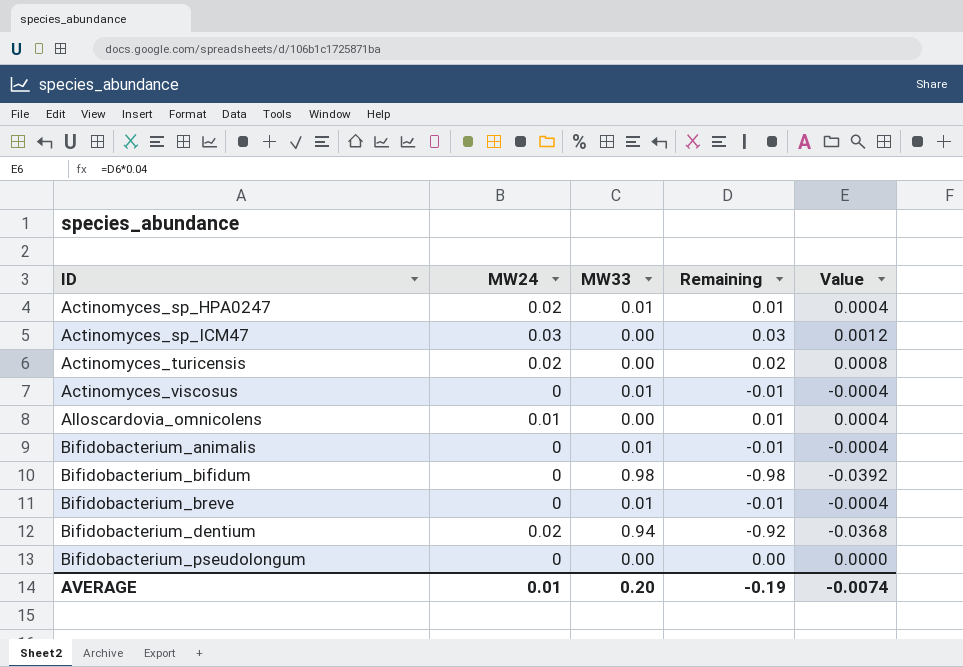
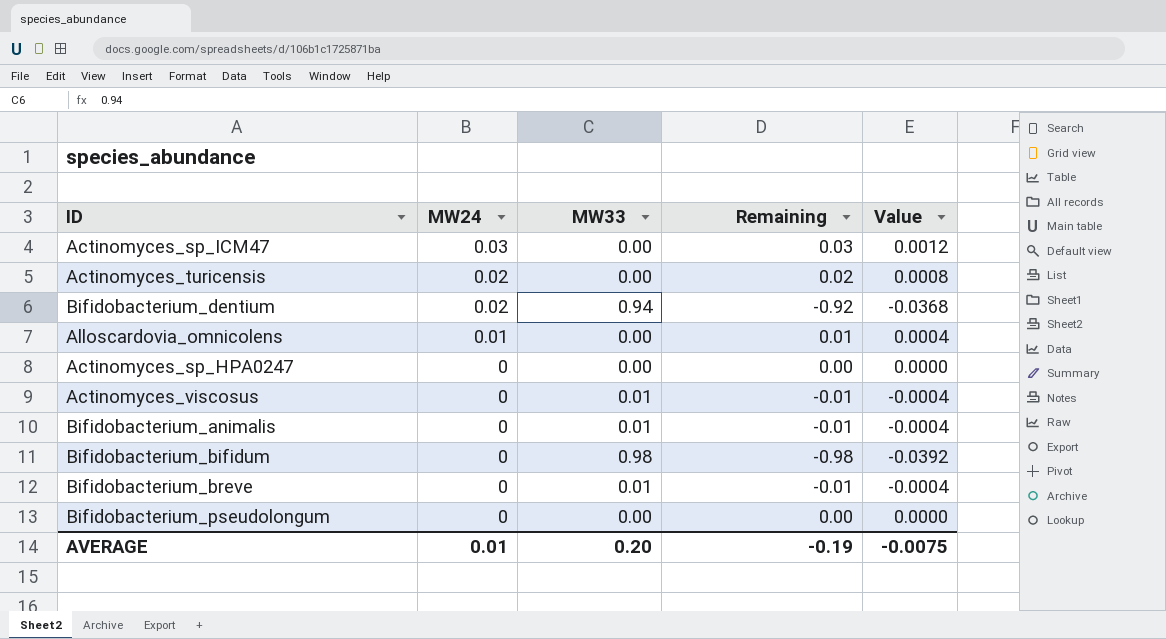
row order: ID ascending -> MW24 descending
Actinomyces_sp_HPA0247 | MW24: 0.02 -> 0
Actinomyces_sp_HPA0247 | MW33: 0.01 -> 0.00
Actinomyces_sp_HPA0247 | Remaining: 0.01 -> 0.00
Actinomyces_sp_HPA0247 | Value: 0.0004 -> 0.0000
AVERAGE | Value: -0.0074 -> -0.0075

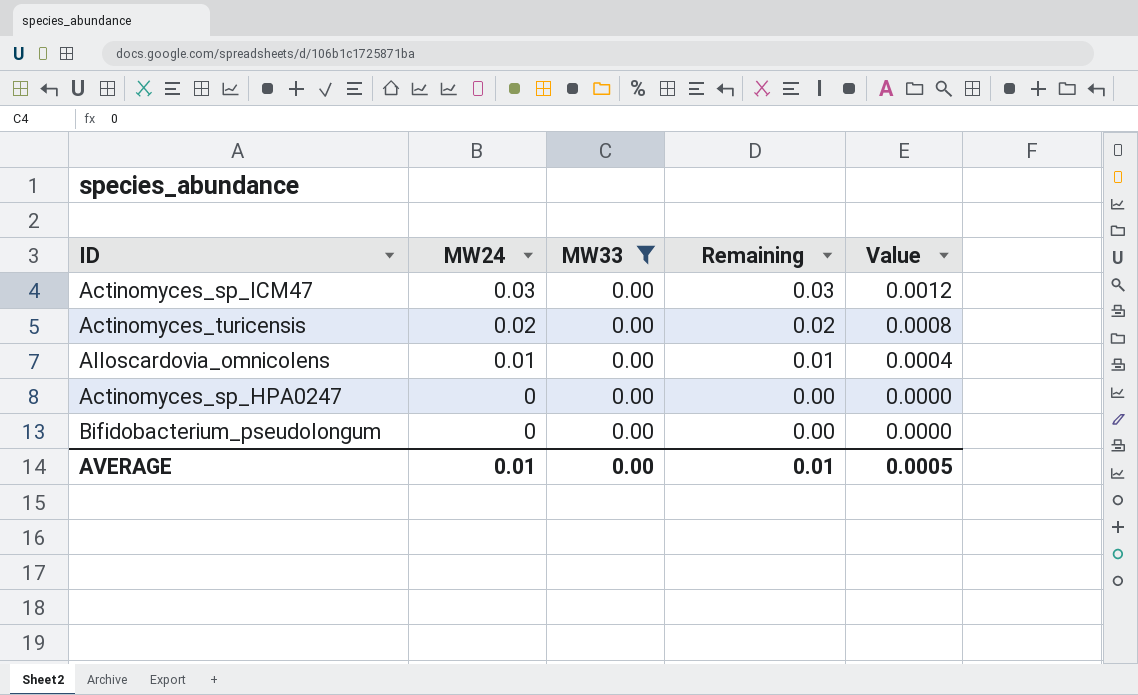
filter: none -> MW33 = 0.00
AVERAGE | MW33: 0.20 -> 0.00
AVERAGE | Remaining: -0.19 -> 0.01
AVERAGE | Value: -0.0075 -> 0.0005

